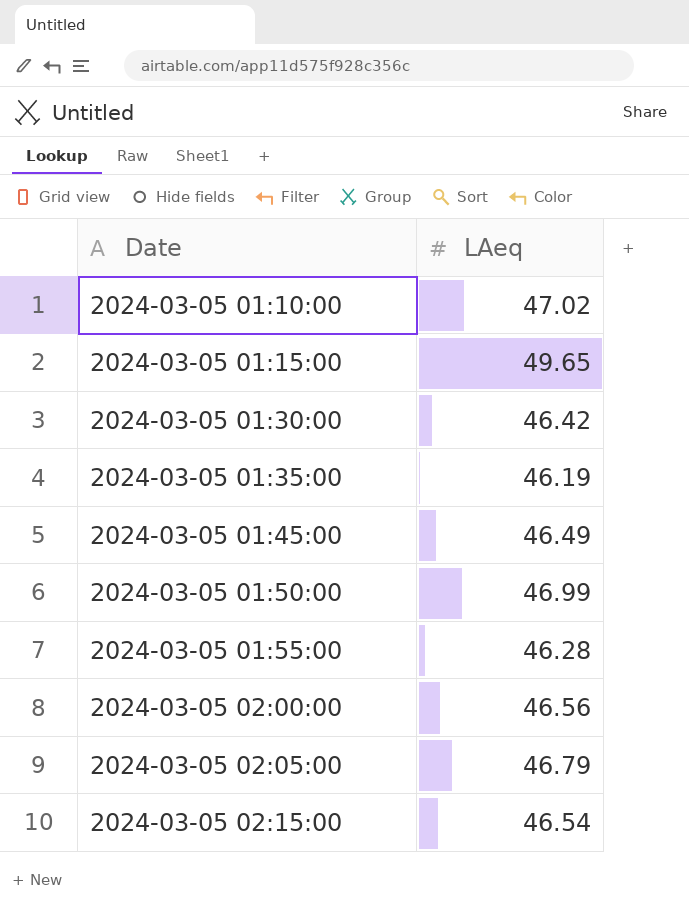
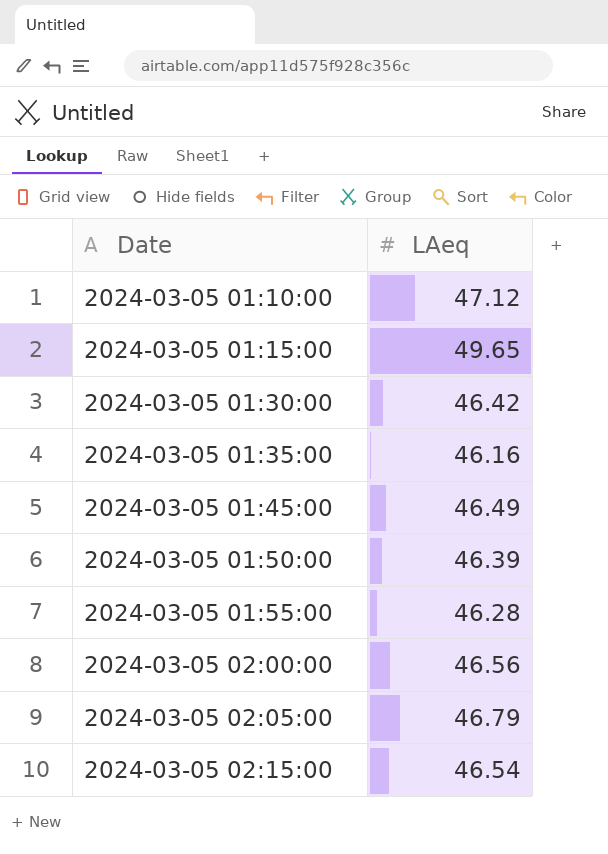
2024-03-05 01:10:00 | LAeq: 47.02 -> 47.12
2024-03-05 01:35:00 | LAeq: 46.19 -> 46.16
2024-03-05 01:50:00 | LAeq: 46.99 -> 46.39

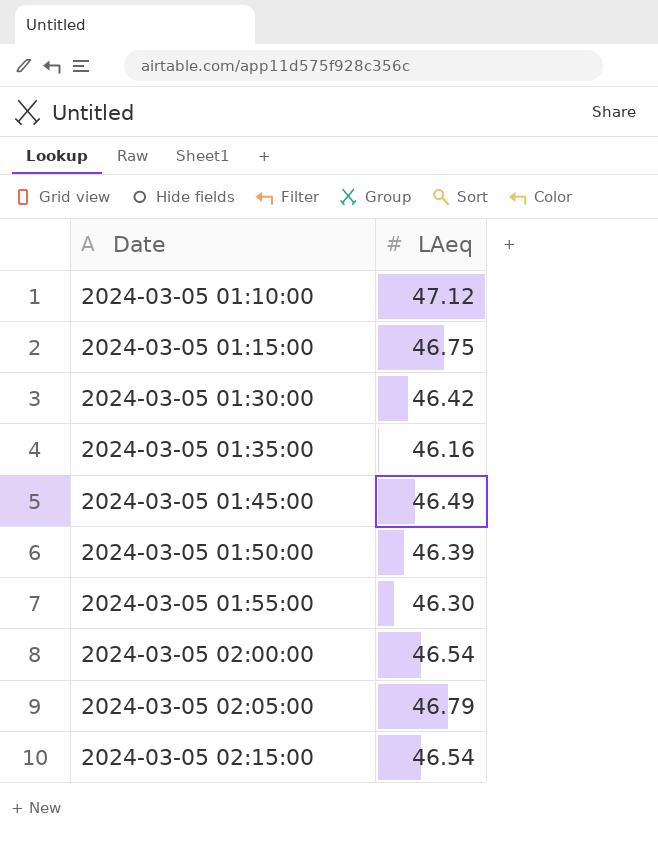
2024-03-05 01:15:00 | LAeq: 49.65 -> 46.75
2024-03-05 01:55:00 | LAeq: 46.28 -> 46.30
2024-03-05 02:00:00 | LAeq: 46.56 -> 46.54

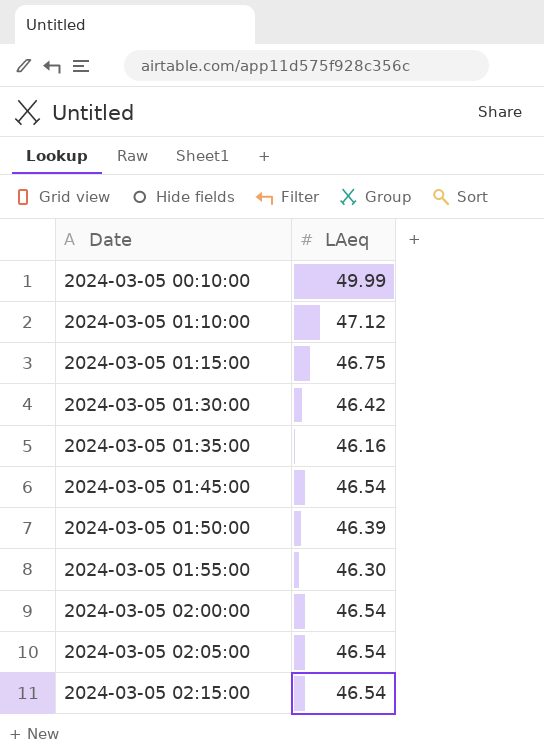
row 2024-03-05 00:10:00: none -> 49.99
2024-03-05 01:45:00 | LAeq: 46.49 -> 46.54
2024-03-05 02:05:00 | LAeq: 46.79 -> 46.54

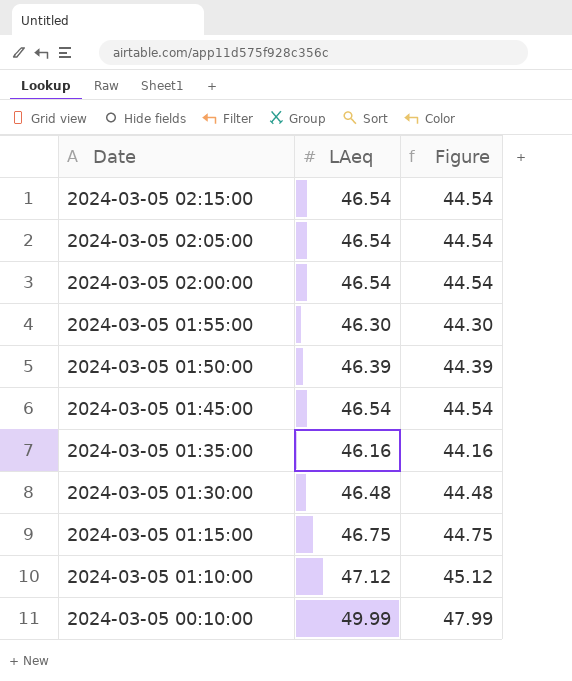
row order: Date ascending -> Date descending
column Figure | formula: none -> [LAeq] - 2
2024-03-05 01:30:00 | LAeq: 46.42 -> 46.48

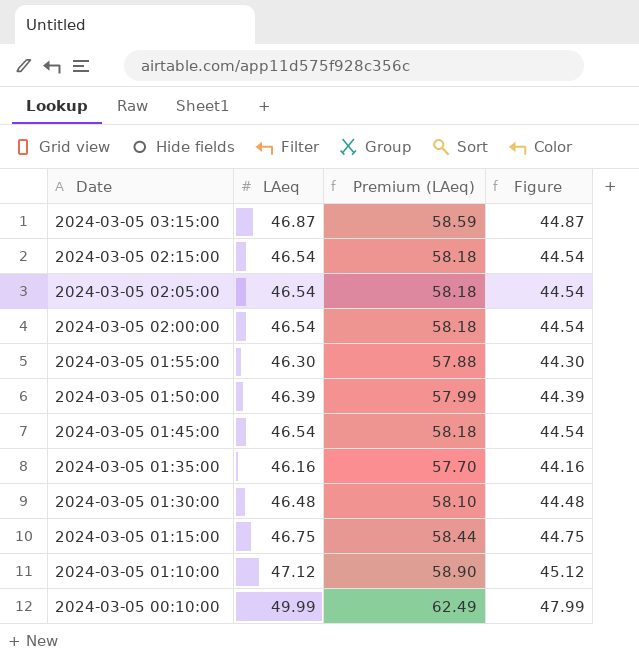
column Premium (LAeq) | formula: none -> [LAeq] * 1.25
row 2024-03-05 03:15:00: none -> 46.87 | 58.59 | 44.87

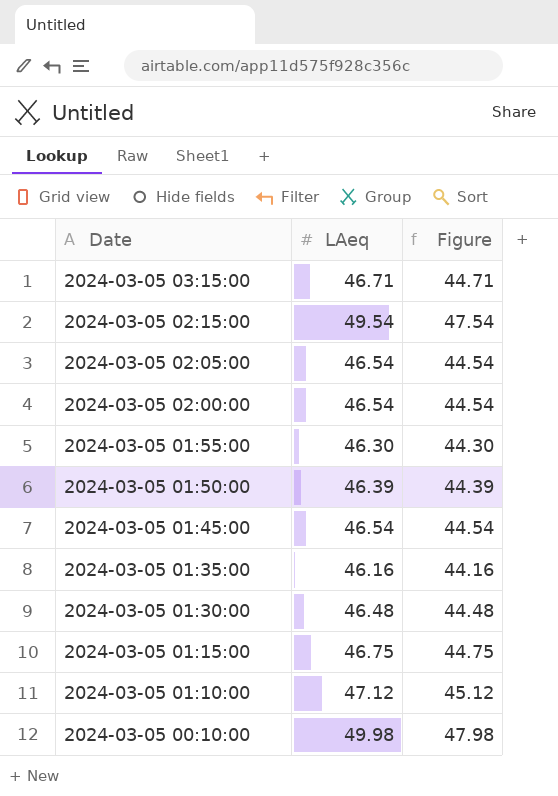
column Premium (LAeq) | formula: [LAeq] * 1.25 -> none
2024-03-05 03:15:00 | LAeq: 46.87 -> 46.71
2024-03-05 03:15:00 | Figure: 44.87 -> 44.71
2024-03-05 02:15:00 | LAeq: 46.54 -> 49.54
2024-03-05 02:15:00 | Figure: 44.54 -> 47.54
2024-03-05 00:10:00 | LAeq: 49.99 -> 49.98
2024-03-05 00:10:00 | Figure: 47.99 -> 47.98

